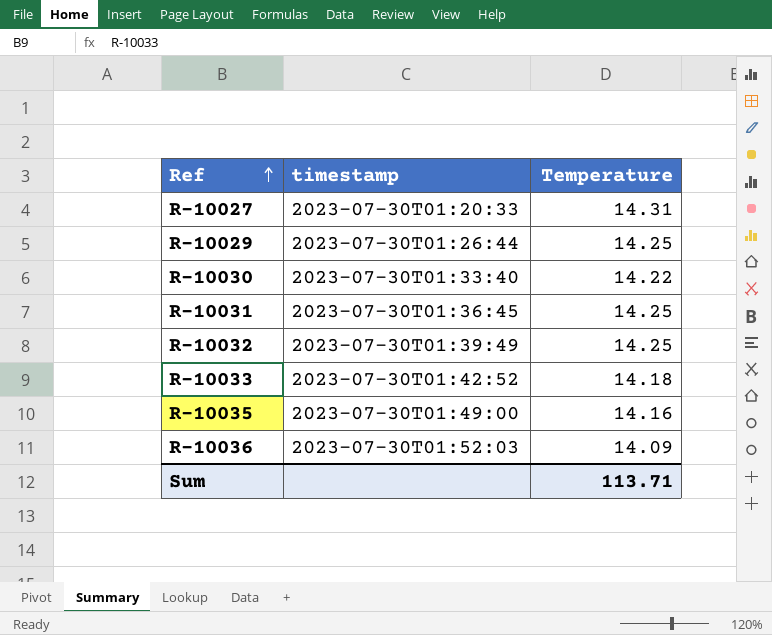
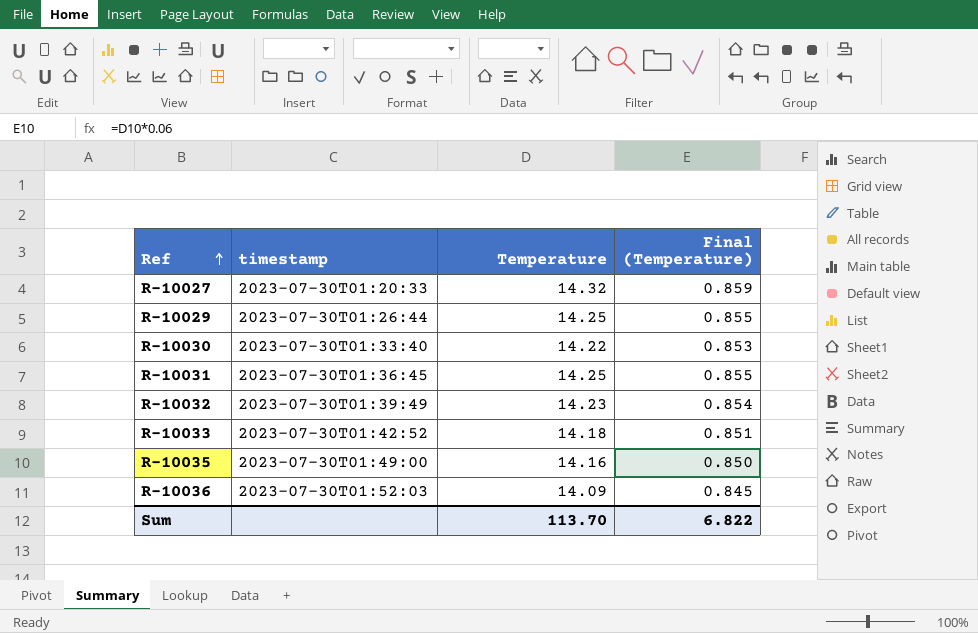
column Final (Temperature) | formula: none -> [Temperature] * 0.06
R-10027 | Temperature: 14.31 -> 14.32
R-10032 | Temperature: 14.25 -> 14.23
Sum | Temperature: 113.71 -> 113.70

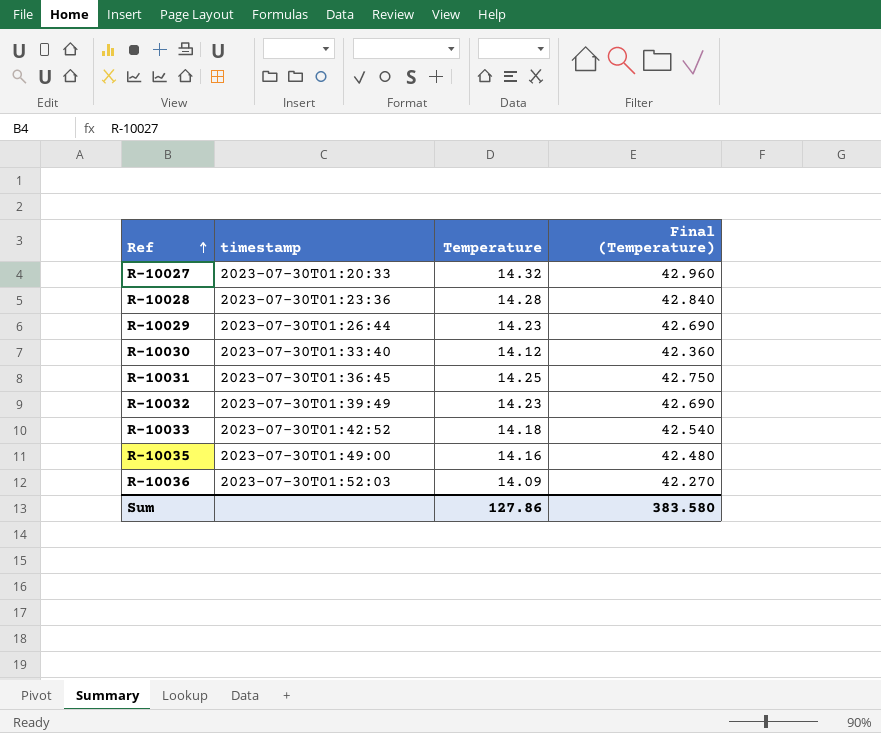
column Final (Temperature) | formula: [Temperature] * 0.06 -> [Temperature] * 3
row R-10028: none -> 2023-07-30T01:23:36 | 14.28 | 42.840
R-10029 | Temperature: 14.25 -> 14.23
R-10030 | Temperature: 14.22 -> 14.12
Sum | Temperature: 113.70 -> 127.86
Sum | Final (Temperature): 6.822 -> 383.580

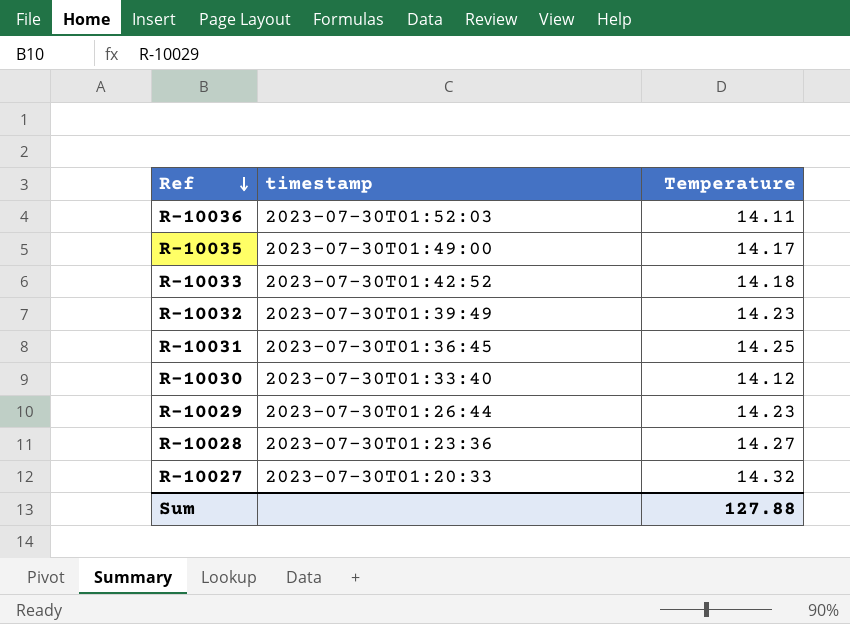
row order: Ref ascending -> Ref descending
column Final (Temperature) | formula: [Temperature] * 3 -> none
R-10036 | Temperature: 14.09 -> 14.11
R-10035 | Temperature: 14.16 -> 14.17
R-10028 | Temperature: 14.28 -> 14.27
Sum | Temperature: 127.86 -> 127.88

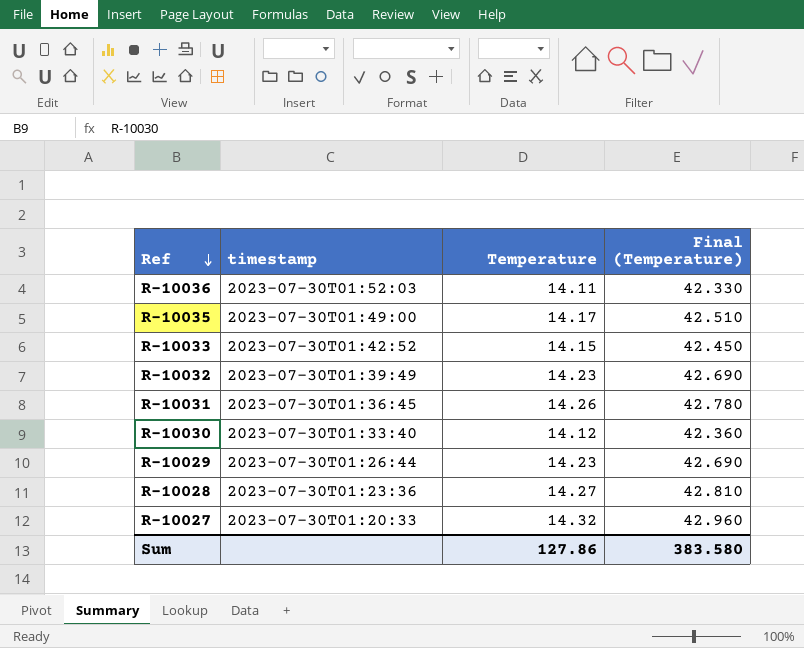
column Final (Temperature) | formula: none -> [Temperature] * 3
R-10033 | Temperature: 14.18 -> 14.15
R-10031 | Temperature: 14.25 -> 14.26
Sum | Temperature: 127.88 -> 127.86

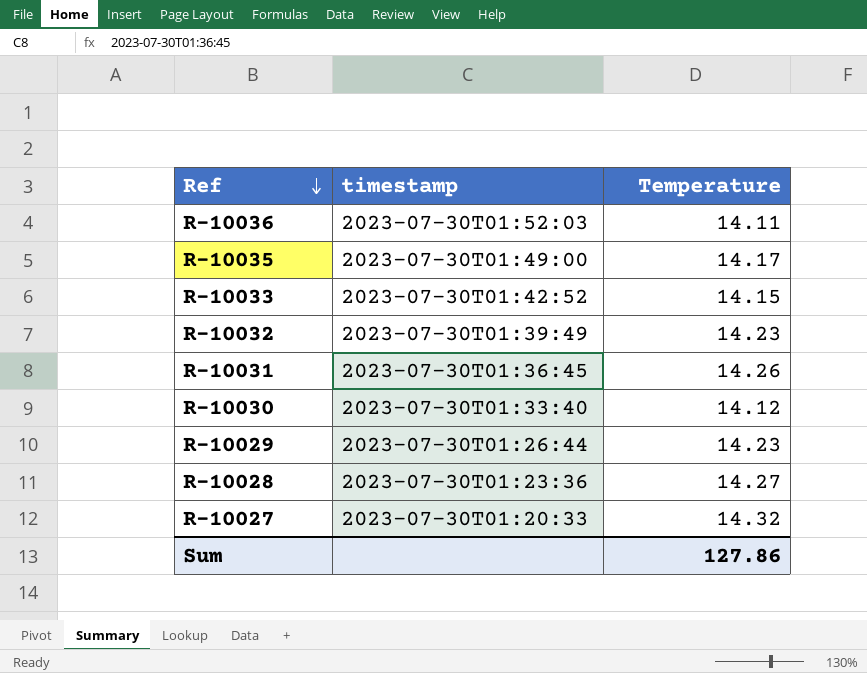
column Final (Temperature) | formula: [Temperature] * 3 -> none

